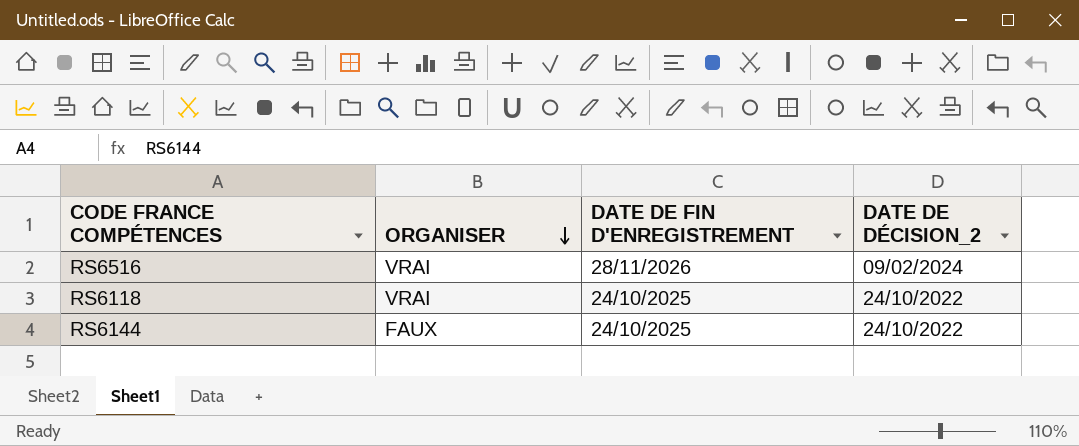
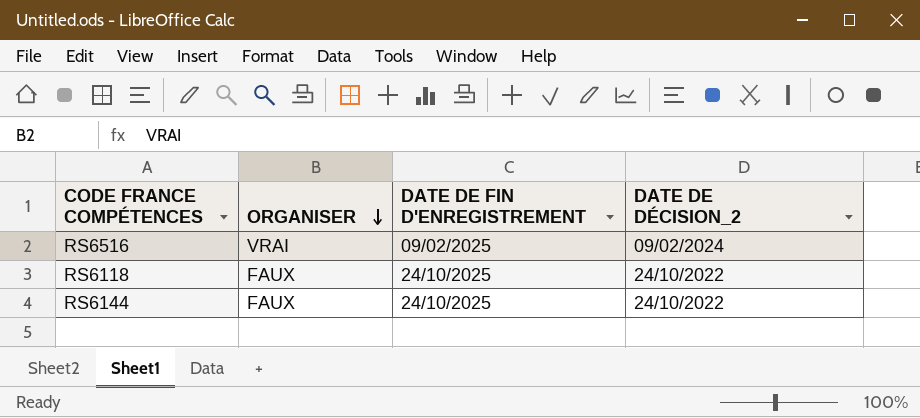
RS6516 | DATE DE FIN D'ENREGISTREMENT: 28/11/2026 -> 09/02/2025
RS6118 | ORGANISER: VRAI -> FAUX

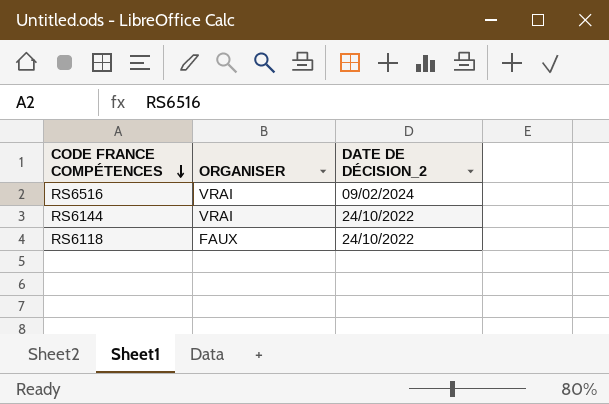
row order: ORGANISER descending -> CODE FRANCE COMPÉTENCES descending
column DATE DE FIN D'ENREGISTREMENT | position: 3 -> none
RS6144 | ORGANISER: FAUX -> VRAI

